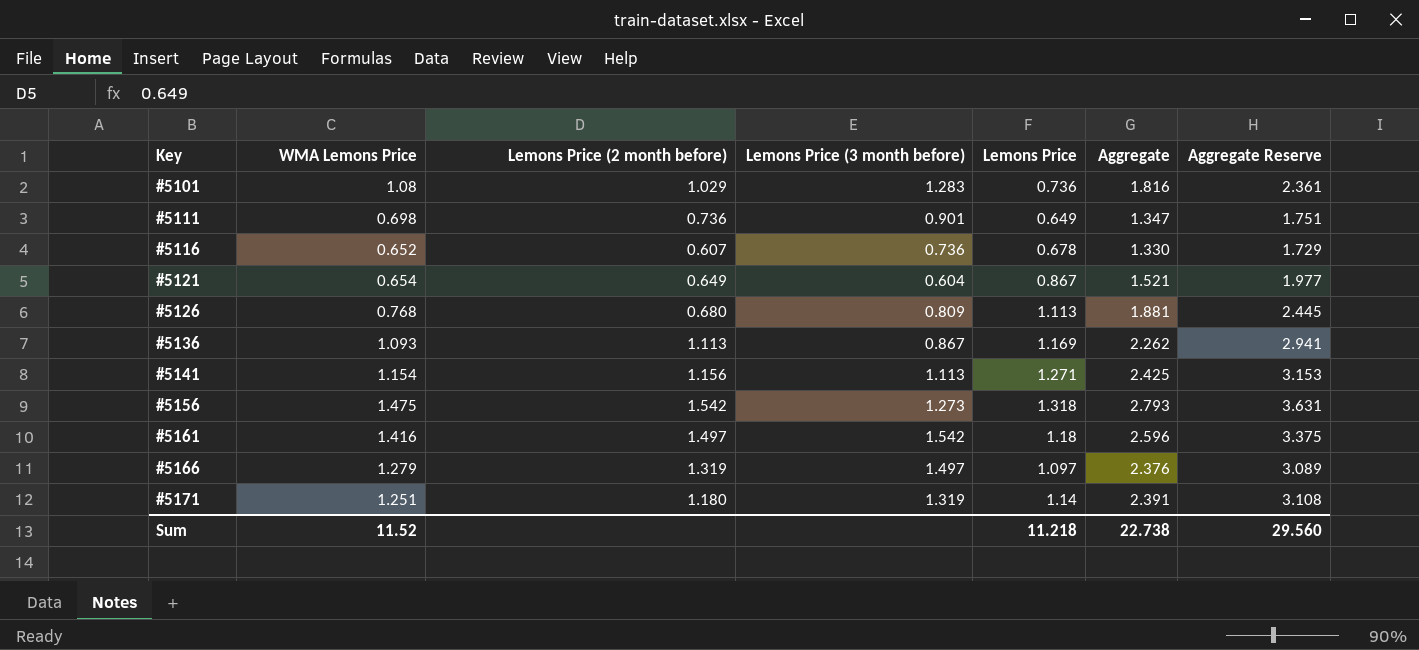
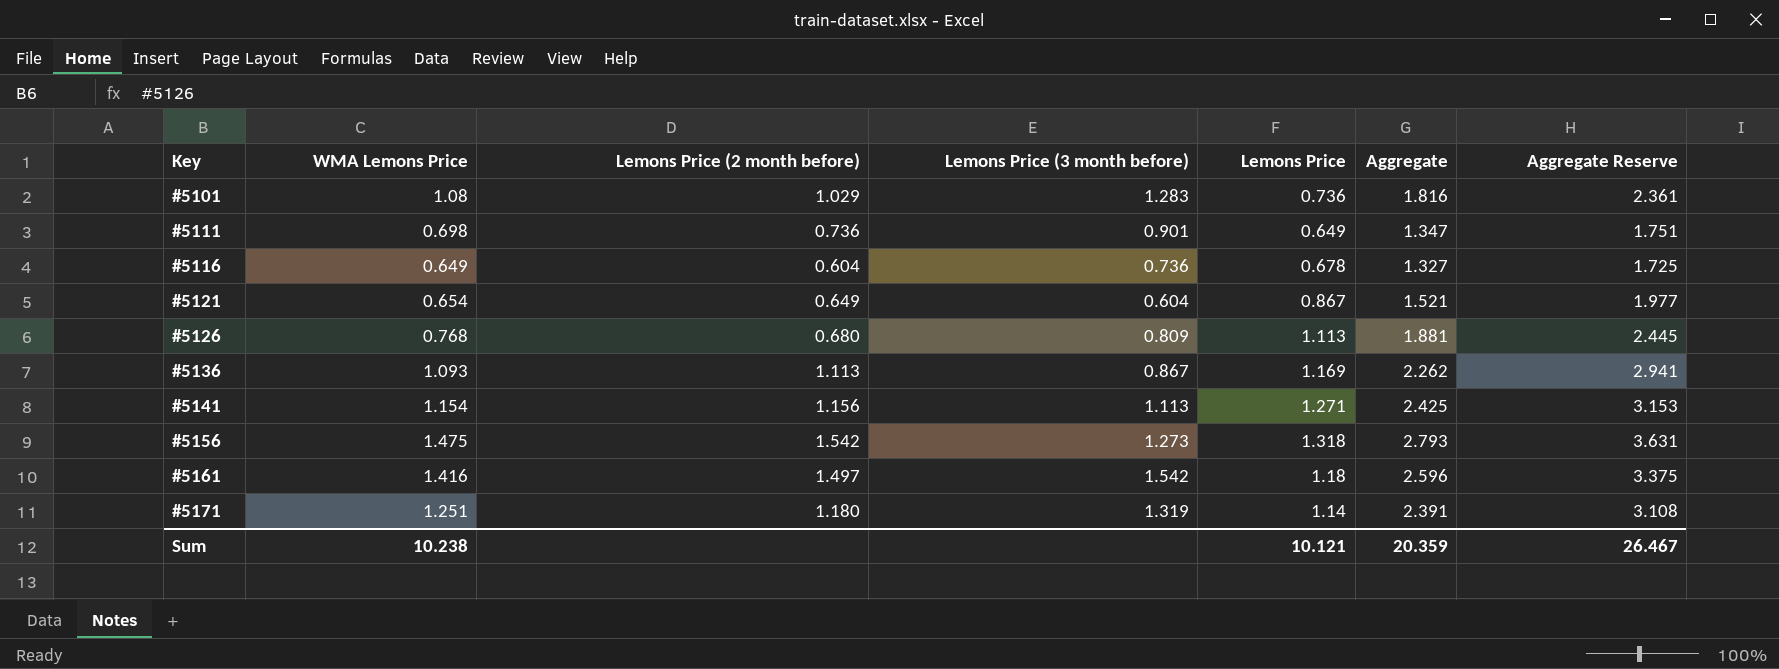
row #5166: 1.279 | 1.319 | 1.497 | 1.097 | 2.376 | 3.089 -> none
#5116 | WMA Lemons Price: 0.652 -> 0.649
#5116 | Lemons Price (2 month before): 0.607 -> 0.604
#5116 | Aggregate: 1.330 -> 1.327
#5116 | Aggregate Reserve: 1.729 -> 1.725
Sum | WMA Lemons Price: 11.52 -> 10.238
Sum | Lemons Price: 11.218 -> 10.121
Sum | Aggregate: 22.738 -> 20.359
Sum | Aggregate Reserve: 29.560 -> 26.467

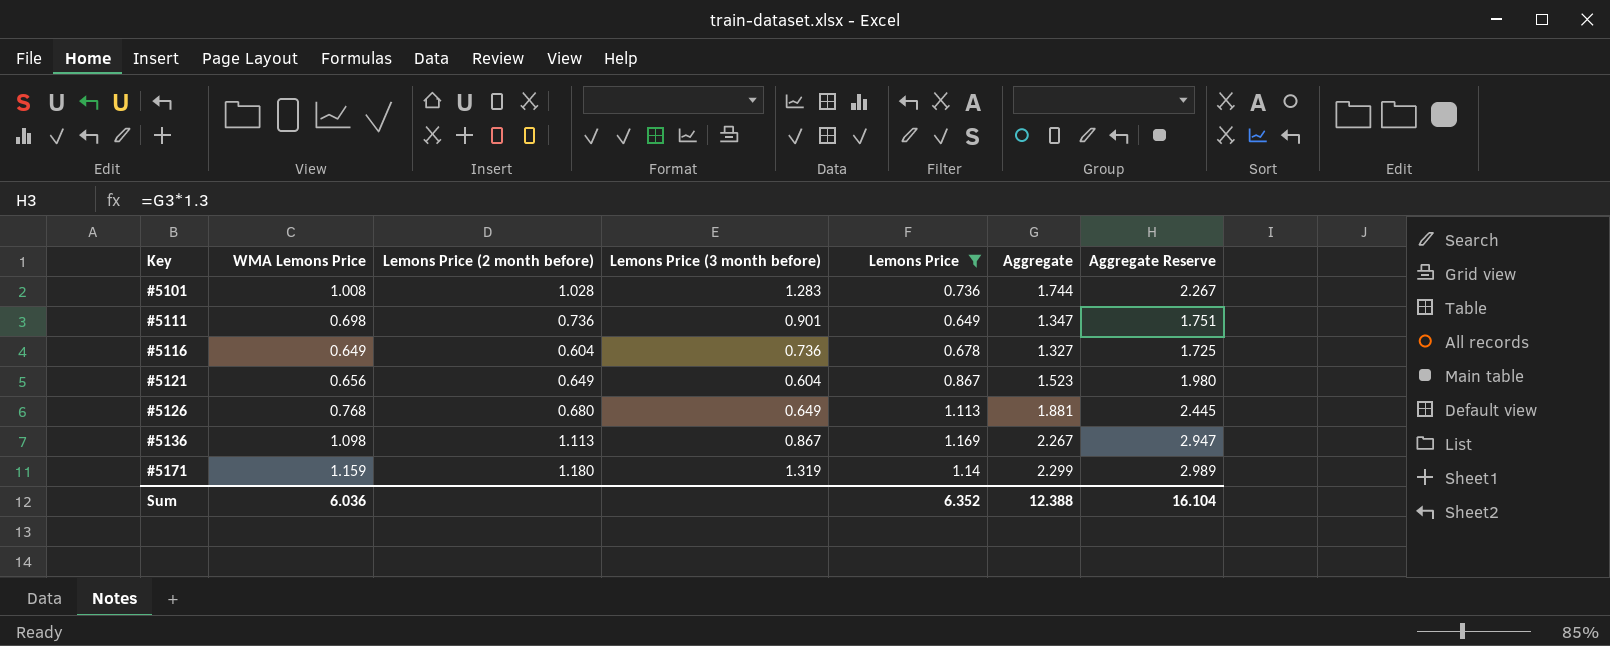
filter: none -> Lemons Price <= 1.169
#5101 | WMA Lemons Price: 1.08 -> 1.008
#5101 | Lemons Price (2 month before): 1.029 -> 1.028
#5101 | Aggregate: 1.816 -> 1.744
#5101 | Aggregate Reserve: 2.361 -> 2.267
#5121 | WMA Lemons Price: 0.654 -> 0.656
#5121 | Aggregate: 1.521 -> 1.523
#5121 | Aggregate Reserve: 1.977 -> 1.980
#5126 | Lemons Price (3 month before): 0.809 -> 0.649
#5136 | WMA Lemons Price: 1.093 -> 1.098
#5136 | Aggregate: 2.262 -> 2.267
#5136 | Aggregate Reserve: 2.941 -> 2.947
#5171 | WMA Lemons Price: 1.251 -> 1.159
#5171 | Aggregate: 2.391 -> 2.299
#5171 | Aggregate Reserve: 3.108 -> 2.989
Sum | WMA Lemons Price: 10.238 -> 6.036
Sum | Lemons Price: 10.121 -> 6.352
Sum | Aggregate: 20.359 -> 12.388
Sum | Aggregate Reserve: 26.467 -> 16.104

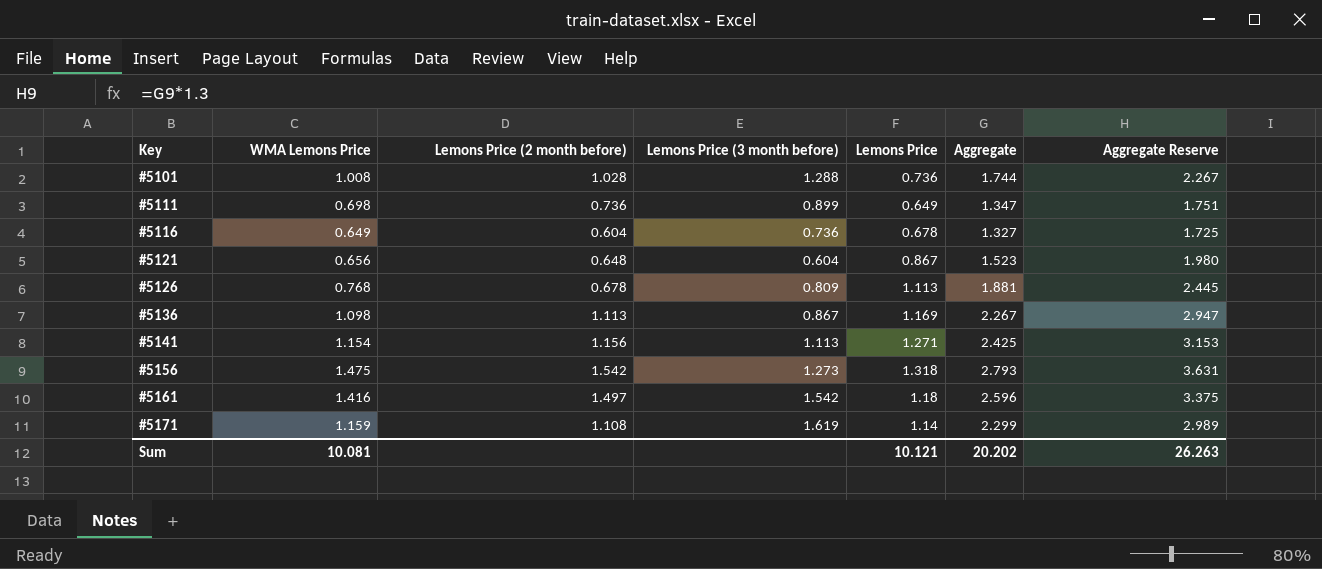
filter: Lemons Price <= 1.169 -> none
#5101 | Lemons Price (3 month before): 1.283 -> 1.288
#5111 | Lemons Price (3 month before): 0.901 -> 0.899
#5121 | Lemons Price (2 month before): 0.649 -> 0.648
#5126 | Lemons Price (2 month before): 0.680 -> 0.678
#5126 | Lemons Price (3 month before): 0.649 -> 0.809
#5171 | Lemons Price (2 month before): 1.180 -> 1.108
#5171 | Lemons Price (3 month before): 1.319 -> 1.619
Sum | WMA Lemons Price: 6.036 -> 10.081
Sum | Lemons Price: 6.352 -> 10.121
Sum | Aggregate: 12.388 -> 20.202
Sum | Aggregate Reserve: 16.104 -> 26.263

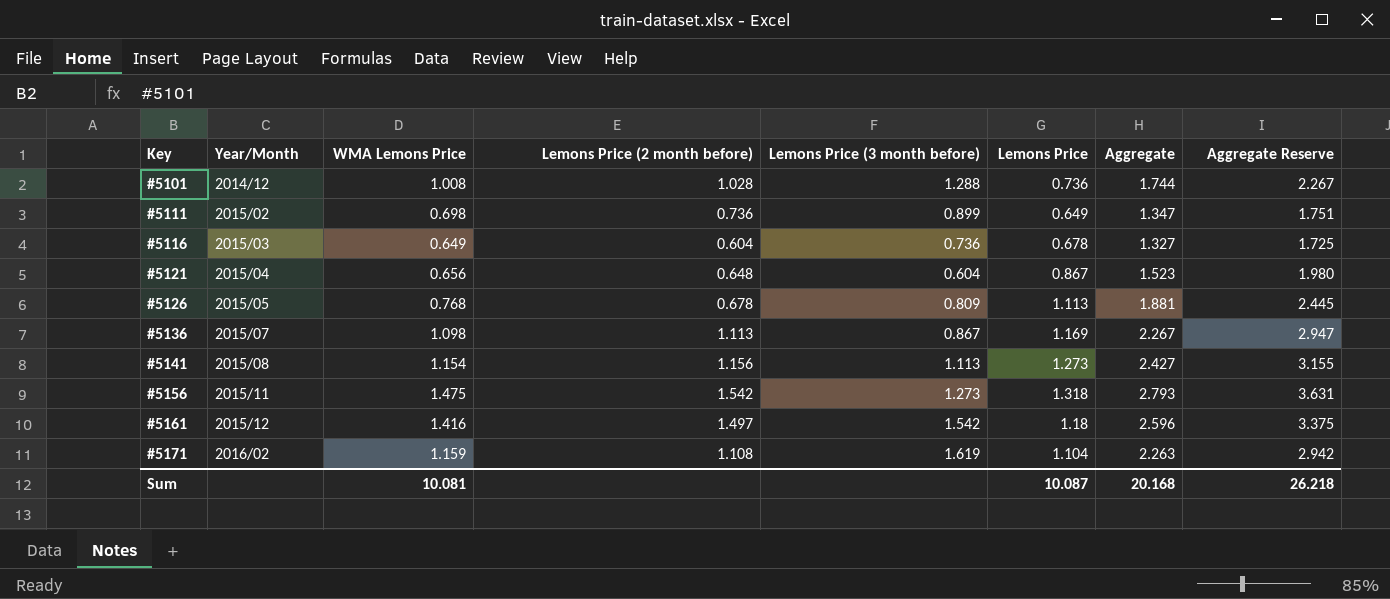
column Year/Month | position: none -> 2
#5141 | Lemons Price: 1.271 -> 1.273
#5141 | Aggregate: 2.425 -> 2.427
#5141 | Aggregate Reserve: 3.153 -> 3.155
#5171 | Lemons Price: 1.14 -> 1.104
#5171 | Aggregate: 2.299 -> 2.263
#5171 | Aggregate Reserve: 2.989 -> 2.942
Sum | Lemons Price: 10.121 -> 10.087
Sum | Aggregate: 20.202 -> 20.168
Sum | Aggregate Reserve: 26.263 -> 26.218

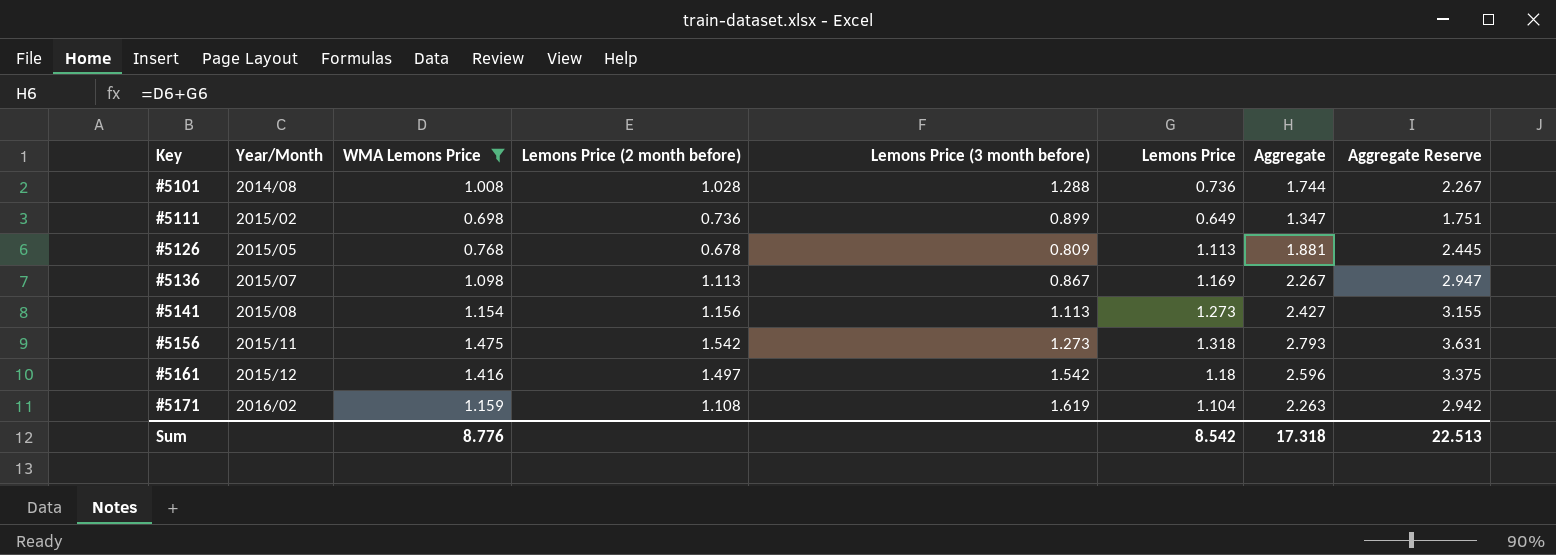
filter: none -> WMA Lemons Price >= 0.698
#5101 | Year/Month: 2014/12 -> 2014/08
Sum | WMA Lemons Price: 10.081 -> 8.776
Sum | Lemons Price: 10.087 -> 8.542
Sum | Aggregate: 20.168 -> 17.318
Sum | Aggregate Reserve: 26.218 -> 22.513

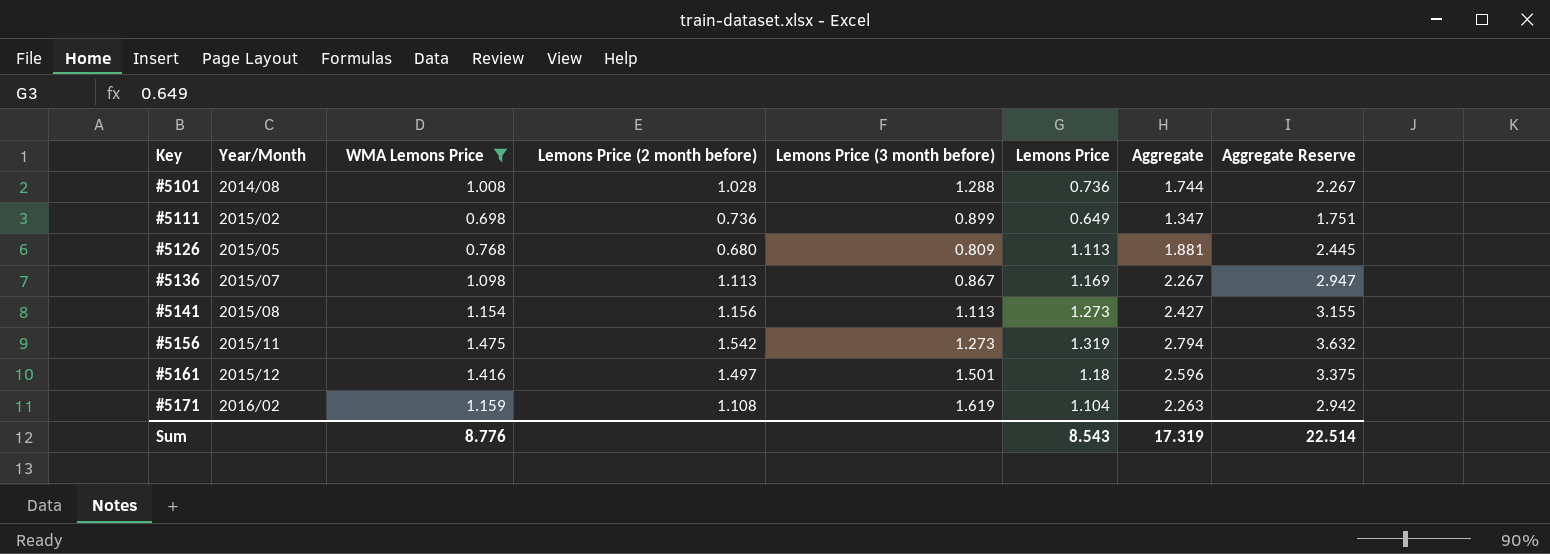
#5126 | Lemons Price (2 month before): 0.678 -> 0.680
#5156 | Lemons Price: 1.318 -> 1.319
#5156 | Aggregate: 2.793 -> 2.794
#5156 | Aggregate Reserve: 3.631 -> 3.632
#5161 | Lemons Price (3 month before): 1.542 -> 1.501
Sum | Lemons Price: 8.542 -> 8.543
Sum | Aggregate: 17.318 -> 17.319
Sum | Aggregate Reserve: 22.513 -> 22.514

